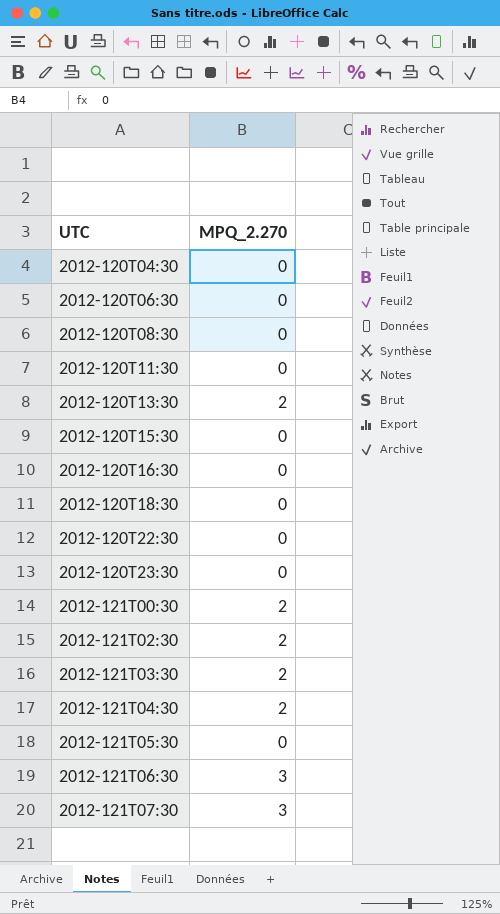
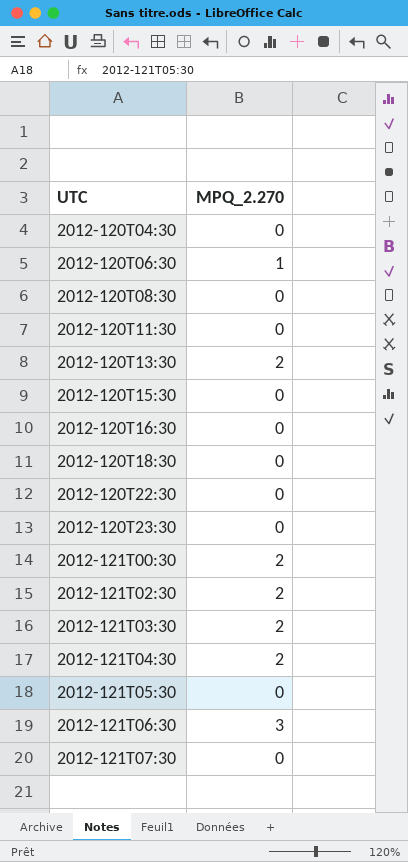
2012-120T06:30 | MPQ_2.270: 0 -> 1
2012-121T07:30 | MPQ_2.270: 3 -> 0

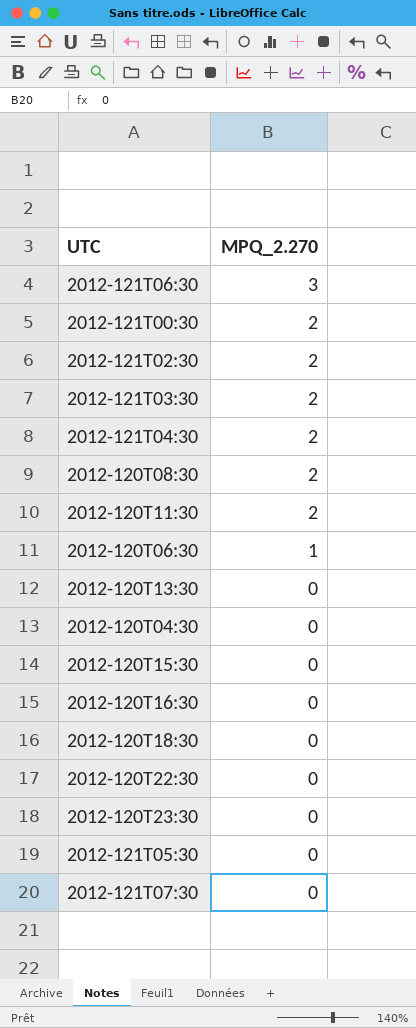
row order: UTC ascending -> MPQ_2.270 descending
2012-120T08:30 | MPQ_2.270: 0 -> 2
2012-120T11:30 | MPQ_2.270: 0 -> 2
2012-120T13:30 | MPQ_2.270: 2 -> 0

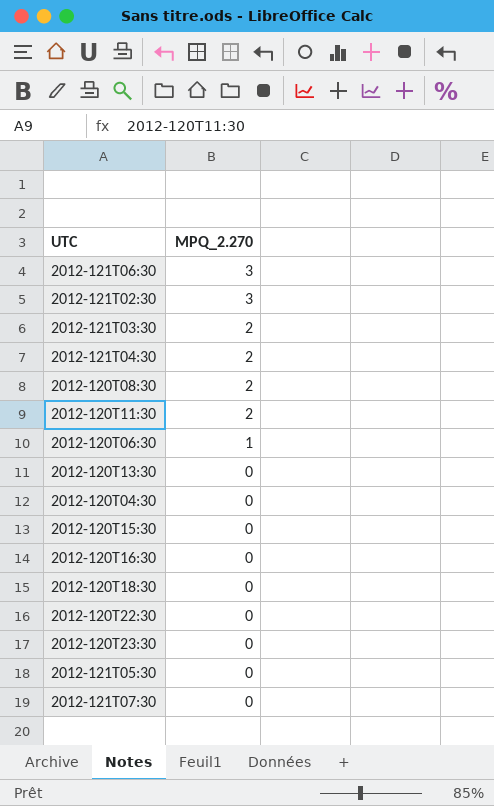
row 2012-121T00:30: 2 -> none
2012-121T02:30 | MPQ_2.270: 2 -> 3

